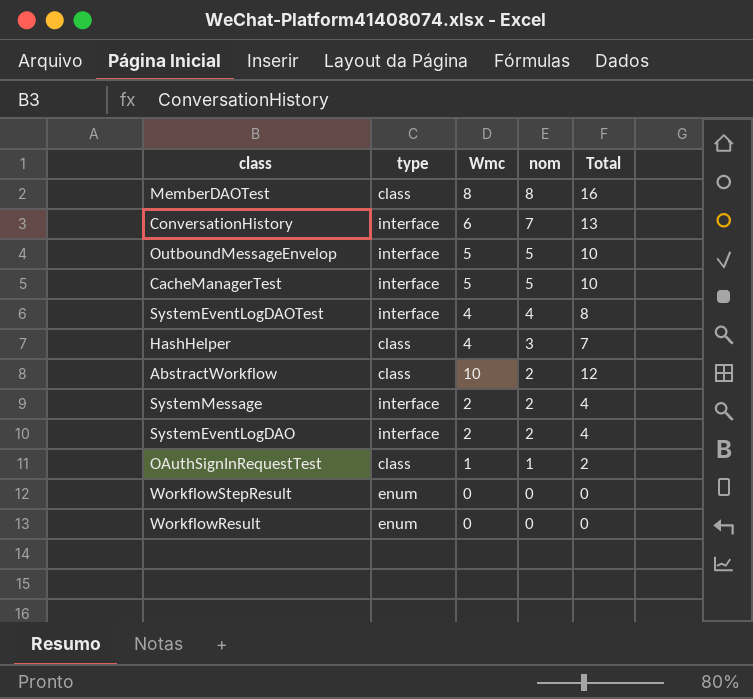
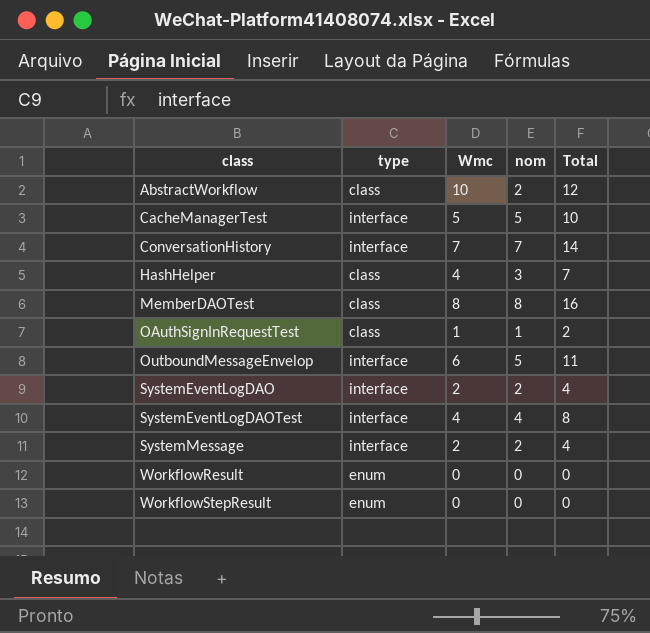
row order: nom descending -> class ascending
ConversationHistory | Wmc: 6 -> 7
ConversationHistory | Total: 13 -> 14
OutboundMessageEnvelop | Wmc: 5 -> 6
OutboundMessageEnvelop | Total: 10 -> 11

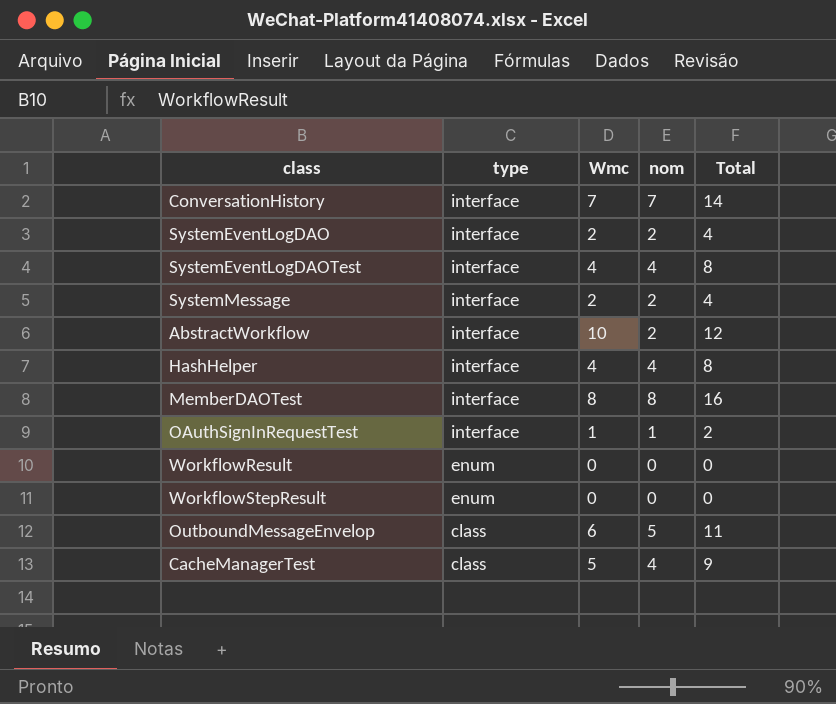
row order: class ascending -> type descending
AbstractWorkflow | type: class -> interface
HashHelper | type: class -> interface
HashHelper | nom: 3 -> 4
HashHelper | Total: 7 -> 8
MemberDAOTest | type: class -> interface
OAuthSignInRequestTest | type: class -> interface
OutboundMessageEnvelop | type: interface -> class
CacheManagerTest | type: interface -> class
CacheManagerTest | nom: 5 -> 4
CacheManagerTest | Total: 10 -> 9

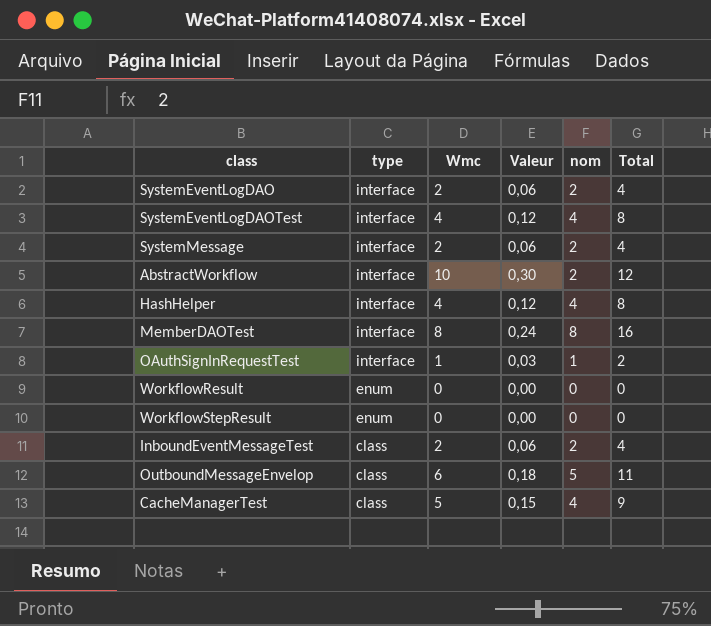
column Valeur | formula: none -> [Wmc] * 0,03
row ConversationHistory: interface | 7 | 7 | 14 -> none
row InboundEventMessageTest: none -> class | 2 | 0,06 | 2 | 4

